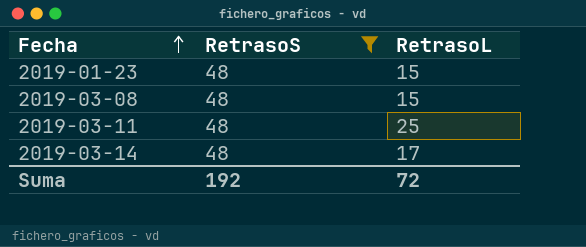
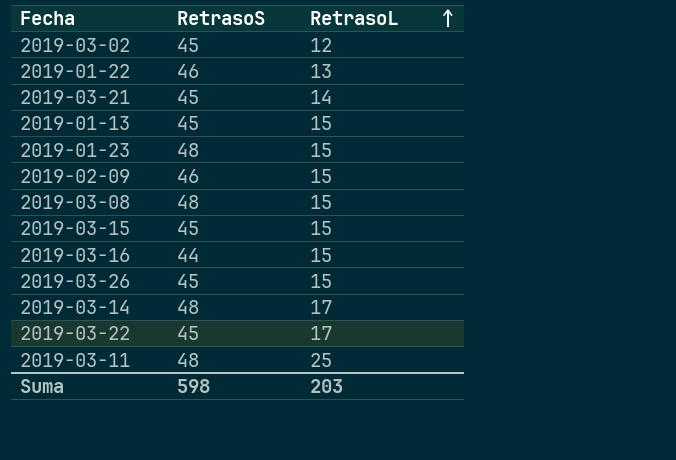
filter: RetrasoS = 48 -> none
row order: Fecha ascending -> RetrasoL ascending
Suma | RetrasoS: 192 -> 598
Suma | RetrasoL: 72 -> 203

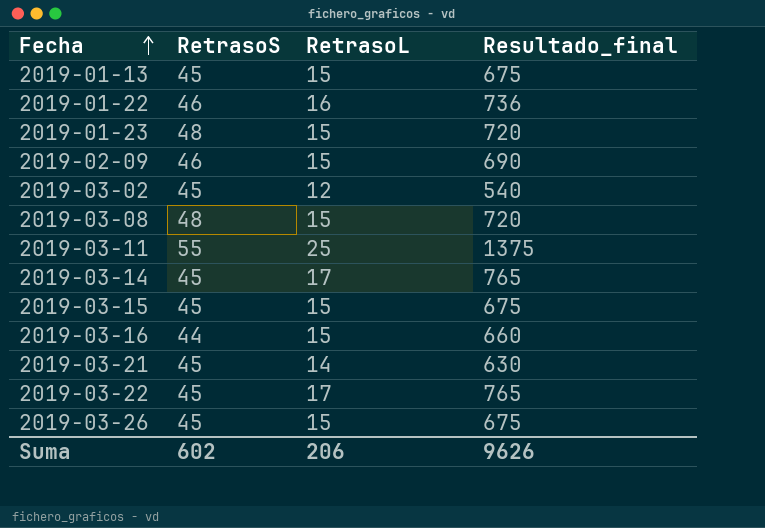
row order: RetrasoL ascending -> Fecha ascending
column Resultado_final | formula: none -> [RetrasoS] * [RetrasoL]
2019-01-22 | RetrasoL: 13 -> 16
2019-03-11 | RetrasoS: 48 -> 55
2019-03-14 | RetrasoS: 48 -> 45
Suma | RetrasoS: 598 -> 602
Suma | RetrasoL: 203 -> 206

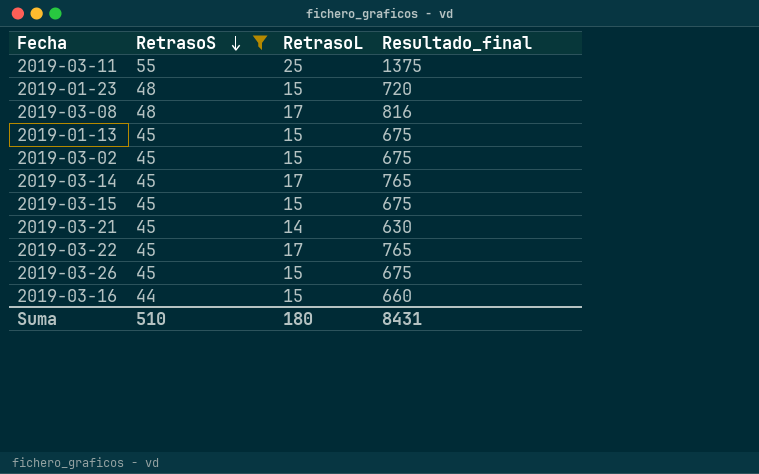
filter: none -> RetrasoS != 46
row order: Fecha ascending -> RetrasoS descending
2019-03-08 | RetrasoL: 15 -> 17
2019-03-08 | Resultado_final: 720 -> 816
2019-03-02 | RetrasoL: 12 -> 15
2019-03-02 | Resultado_final: 540 -> 675
Suma | RetrasoS: 602 -> 510
Suma | RetrasoL: 206 -> 180
Suma | Resultado_final: 9626 -> 8431

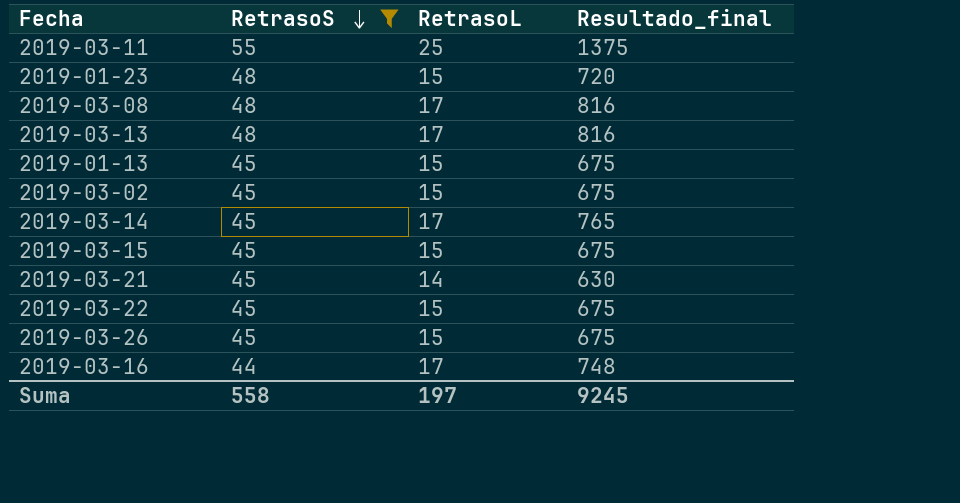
row 2019-03-13: none -> 48 | 17 | 816
2019-03-22 | RetrasoL: 17 -> 15
2019-03-22 | Resultado_final: 765 -> 675
2019-03-16 | RetrasoL: 15 -> 17
2019-03-16 | Resultado_final: 660 -> 748
Suma | RetrasoS: 510 -> 558
Suma | RetrasoL: 180 -> 197
Suma | Resultado_final: 8431 -> 9245

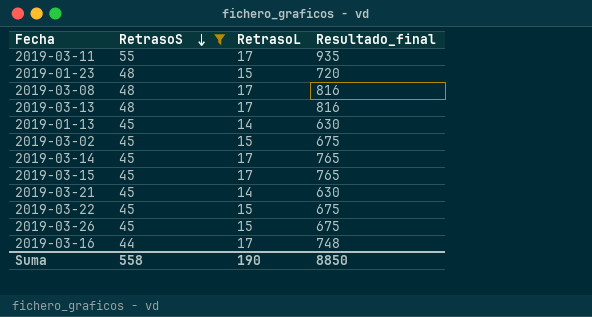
2019-03-11 | RetrasoL: 25 -> 17
2019-03-11 | Resultado_final: 1375 -> 935
2019-01-13 | RetrasoL: 15 -> 14
2019-01-13 | Resultado_final: 675 -> 630
2019-03-15 | RetrasoL: 15 -> 17
2019-03-15 | Resultado_final: 675 -> 765
Suma | RetrasoL: 197 -> 190
Suma | Resultado_final: 9245 -> 8850

